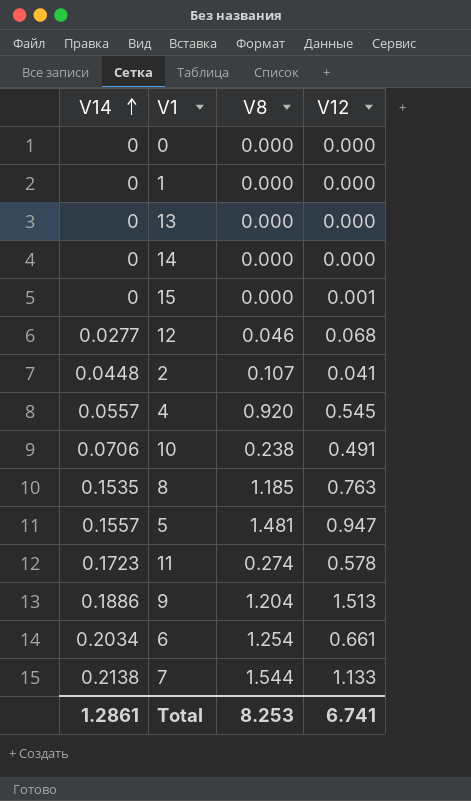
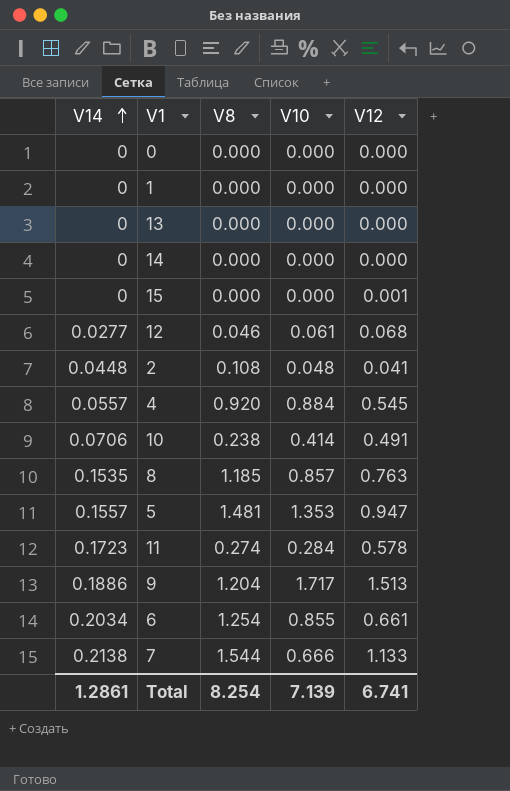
column V10 | position: none -> 4
2 | V8: 0.107 -> 0.108
Total | V8: 8.253 -> 8.254

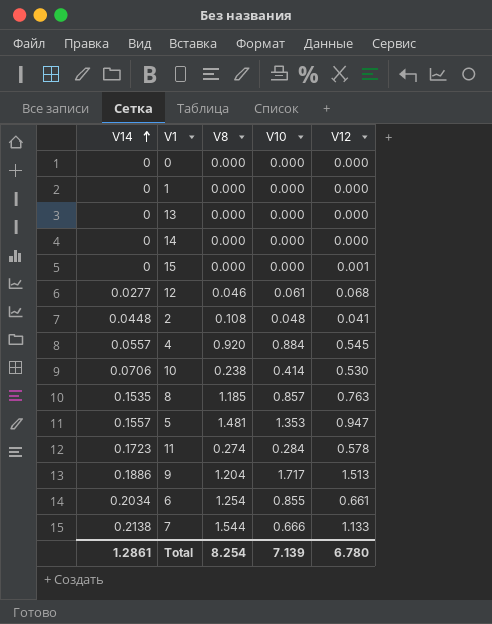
10 | V12: 0.491 -> 0.530
Total | V12: 6.741 -> 6.780

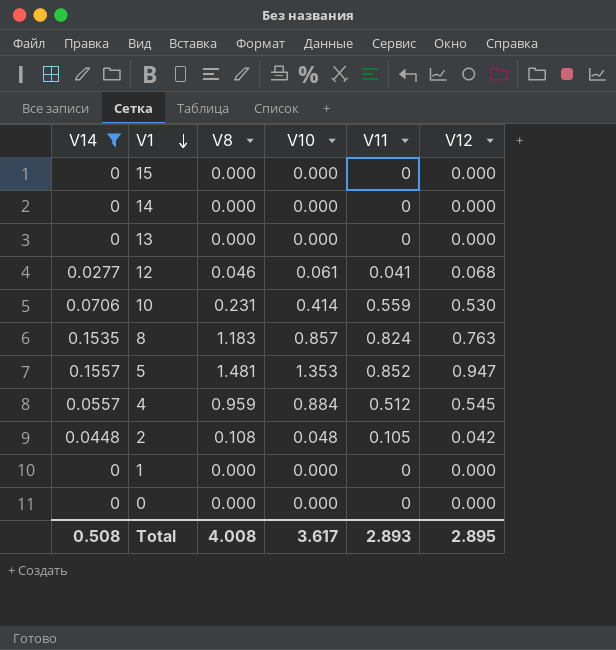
filter: none -> V14 <= 0.1557
row order: V14 ascending -> V1 descending
column V11 | position: none -> 5
15 | V12: 0.001 -> 0.000
10 | V8: 0.238 -> 0.231
8 | V8: 1.185 -> 1.183
4 | V8: 0.920 -> 0.959
2 | V12: 0.041 -> 0.042
Total | V14: 1.2861 -> 0.508
Total | V8: 8.254 -> 4.008
Total | V10: 7.139 -> 3.617
Total | V12: 6.780 -> 2.895

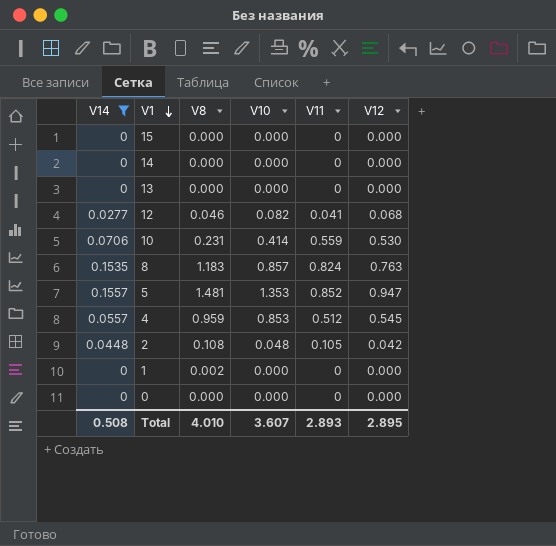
12 | V10: 0.061 -> 0.082
4 | V10: 0.884 -> 0.853
1 | V8: 0.000 -> 0.002
Total | V8: 4.008 -> 4.010
Total | V10: 3.617 -> 3.607

